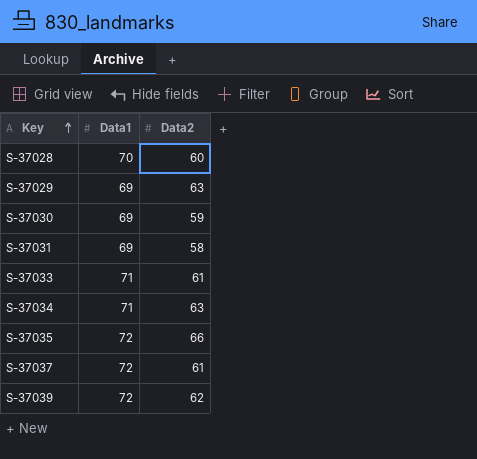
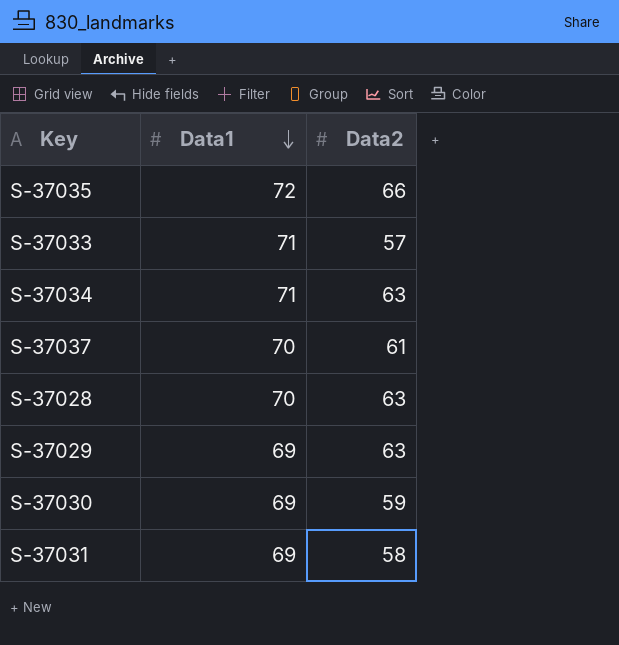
row order: Key ascending -> Data1 descending
row S-37039: 72 | 62 -> none
S-37033 | Data2: 61 -> 57
S-37037 | Data1: 72 -> 70
S-37028 | Data2: 60 -> 63

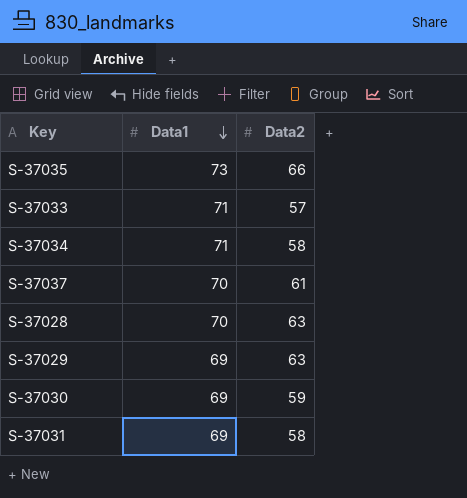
S-37035 | Data1: 72 -> 73
S-37034 | Data2: 63 -> 58

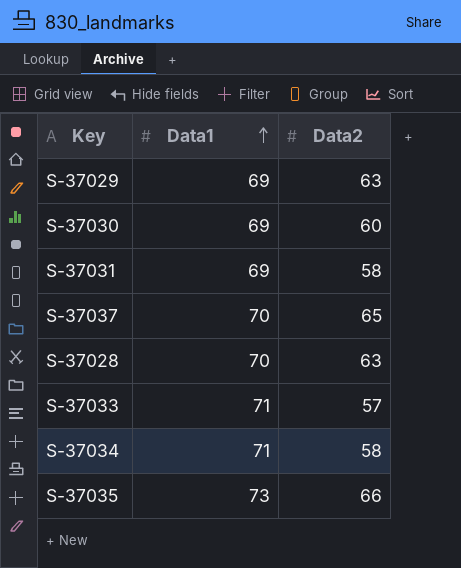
row order: Data1 descending -> Data1 ascending
S-37030 | Data2: 59 -> 60
S-37037 | Data2: 61 -> 65

